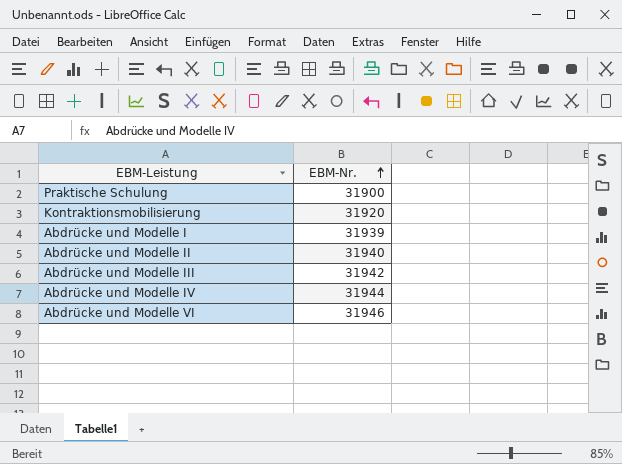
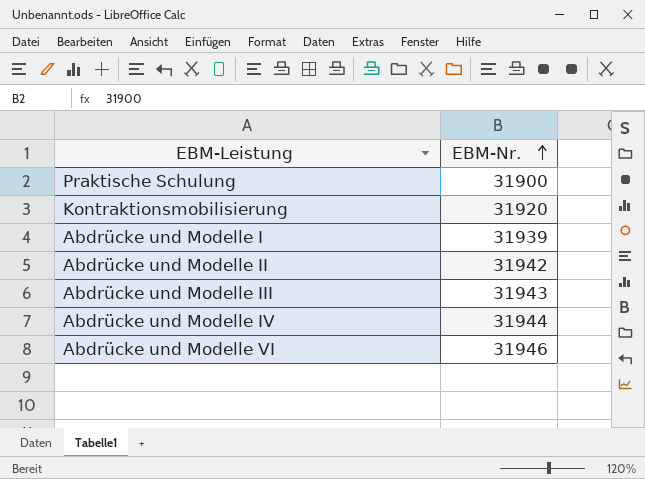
Abdrücke und Modelle II | EBM-Nr.: 31940 -> 31942
Abdrücke und Modelle III | EBM-Nr.: 31942 -> 31943

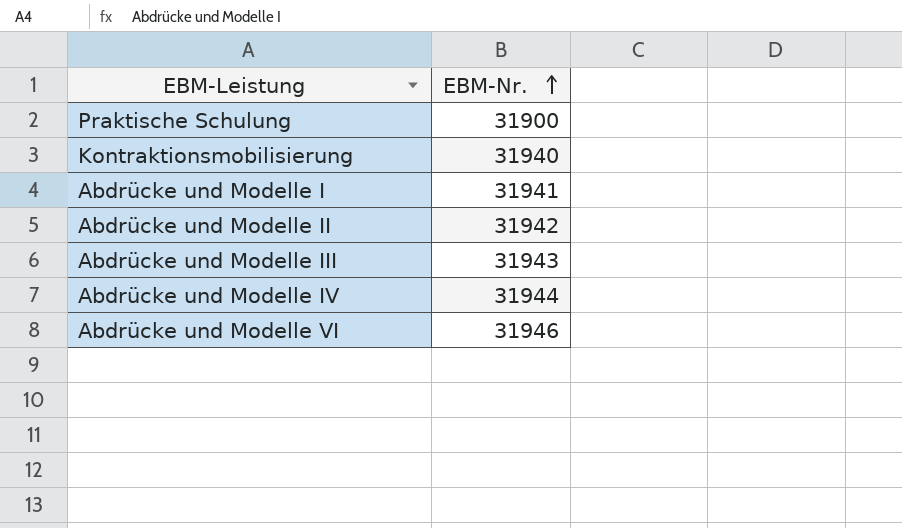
Kontraktionsmobilisierung | EBM-Nr.: 31920 -> 31940
Abdrücke und Modelle I | EBM-Nr.: 31939 -> 31941

